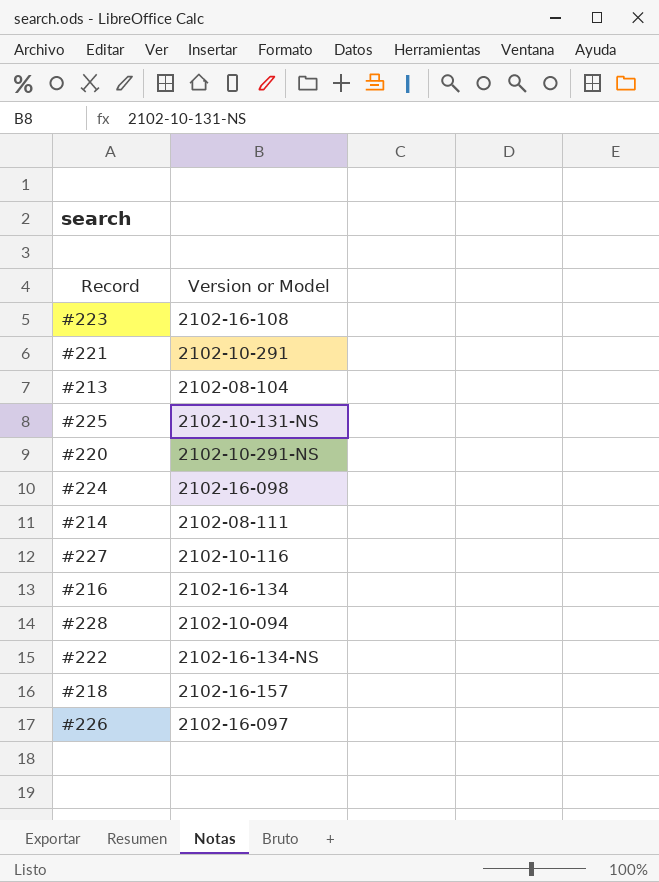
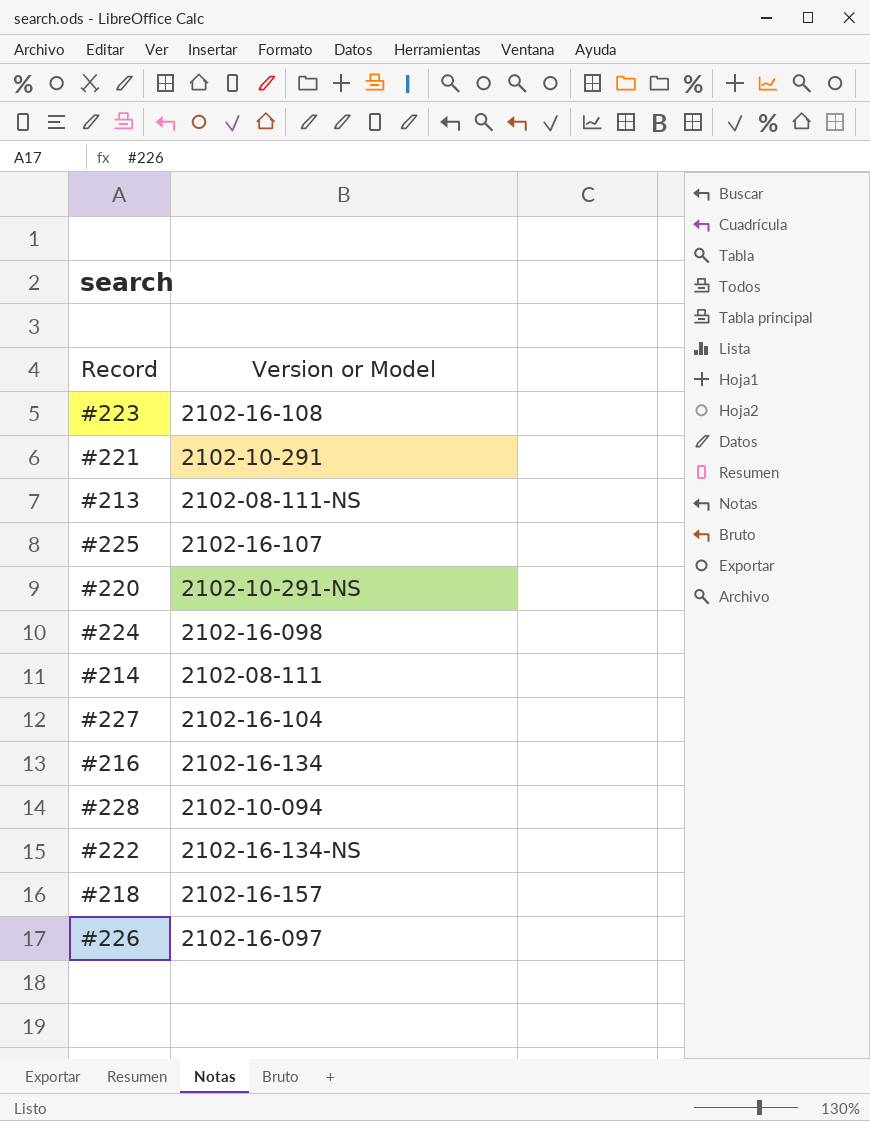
#213 | Version or Model: 2102-08-104 -> 2102-08-111-NS
#225 | Version or Model: 2102-10-131-NS -> 2102-16-107
#227 | Version or Model: 2102-10-116 -> 2102-16-104

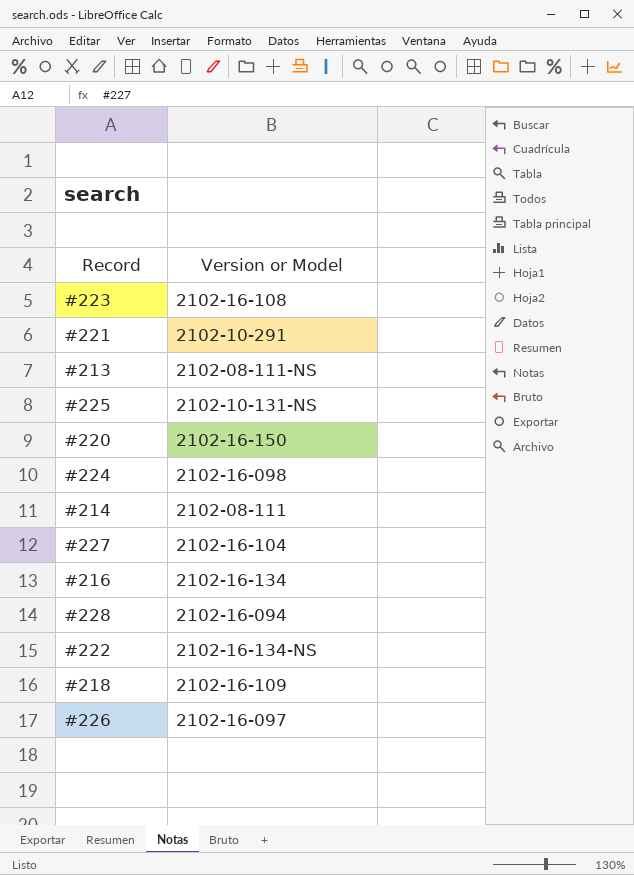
#225 | Version or Model: 2102-16-107 -> 2102-10-131-NS
#220 | Version or Model: 2102-10-291-NS -> 2102-16-150
#228 | Version or Model: 2102-10-094 -> 2102-16-094
#218 | Version or Model: 2102-16-157 -> 2102-16-109

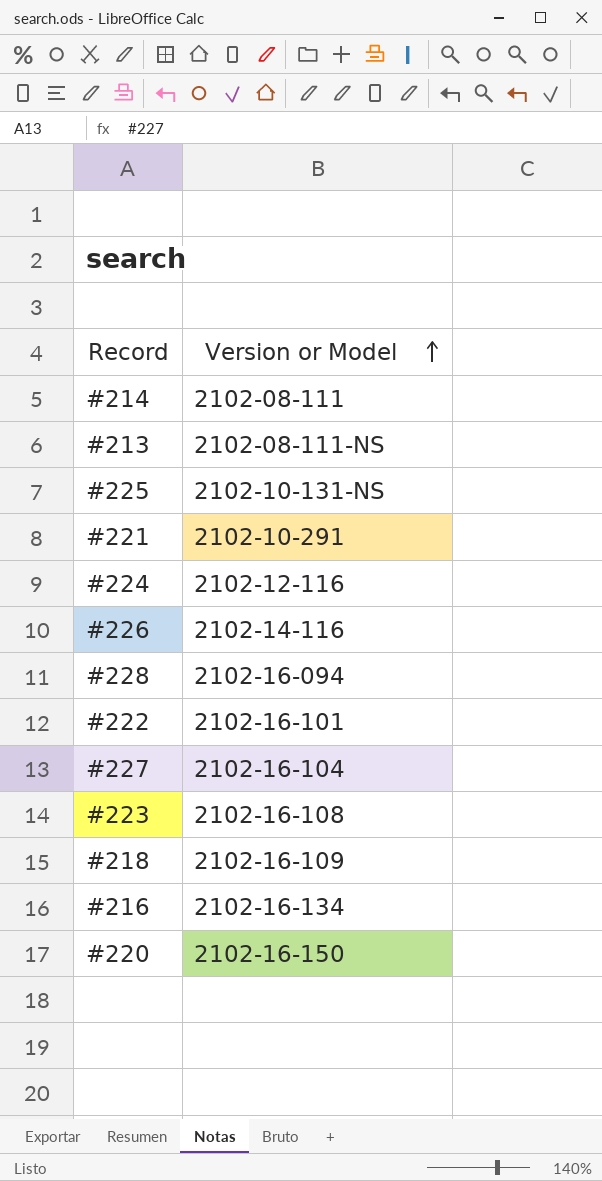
row order: none -> Version or Model ascending
#224 | Version or Model: 2102-16-098 -> 2102-12-116
#226 | Version or Model: 2102-16-097 -> 2102-14-116
#222 | Version or Model: 2102-16-134-NS -> 2102-16-101

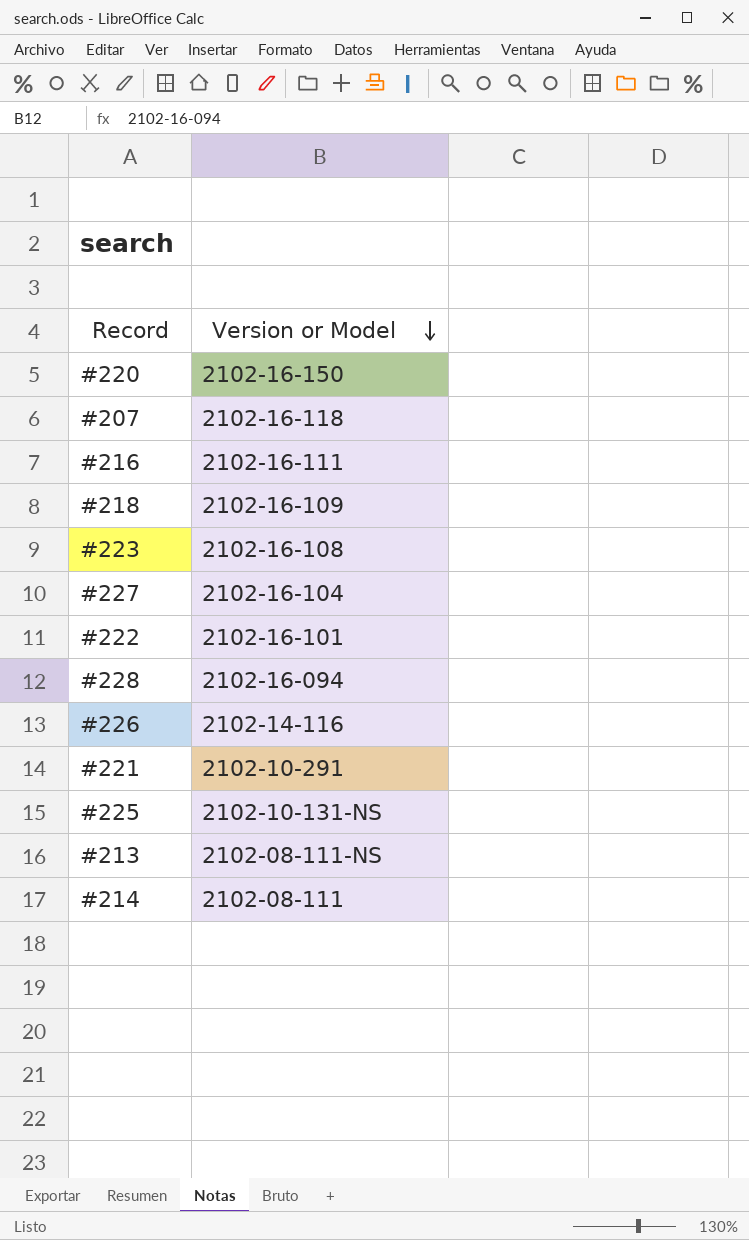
row order: Version or Model ascending -> Version or Model descending
row #224: 2102-12-116 -> none
row #207: none -> 2102-16-118
#216 | Version or Model: 2102-16-134 -> 2102-16-111

